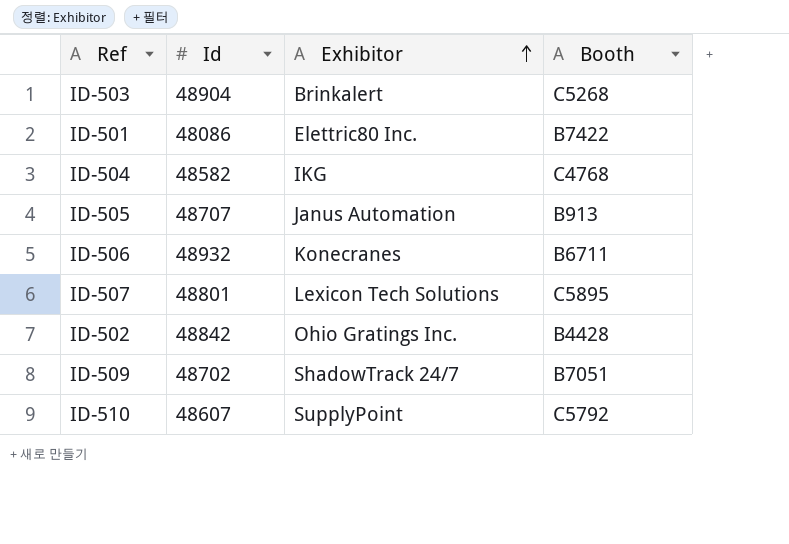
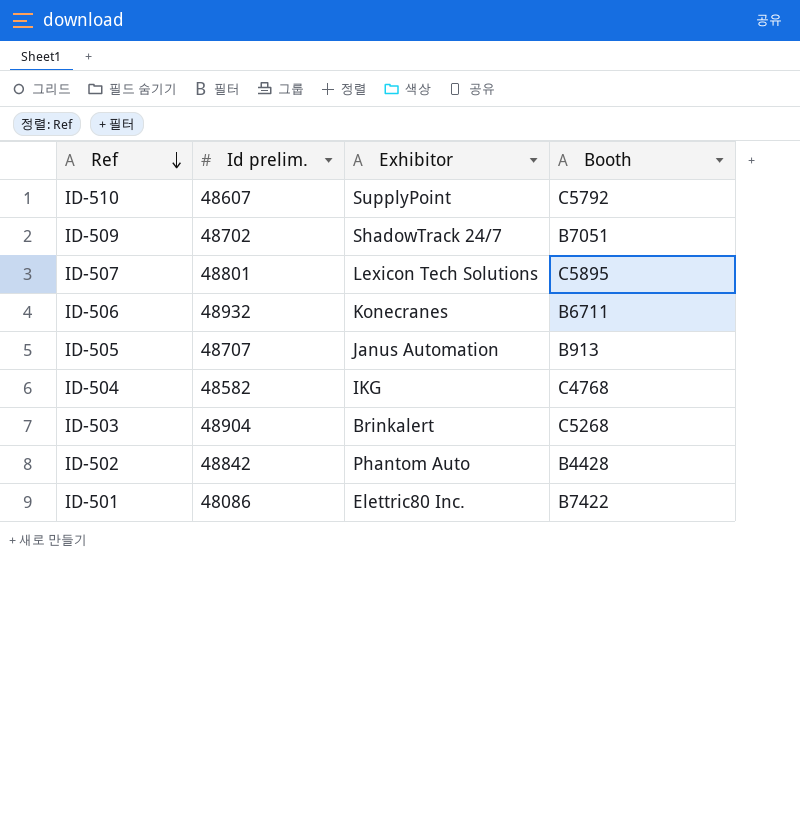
row order: Exhibitor ascending -> Ref descending
column name: Id -> Id prelim.
ID-502 | Exhibitor: Ohio Gratings Inc. -> Phantom Auto

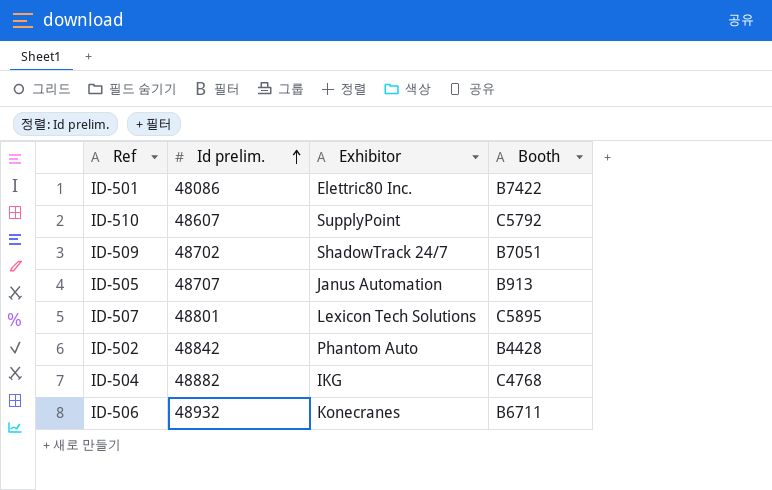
row order: Ref descending -> Id prelim. ascending
row ID-503: 48904 | Brinkalert | C5268 -> none
ID-504 | Id prelim.: 48582 -> 48882

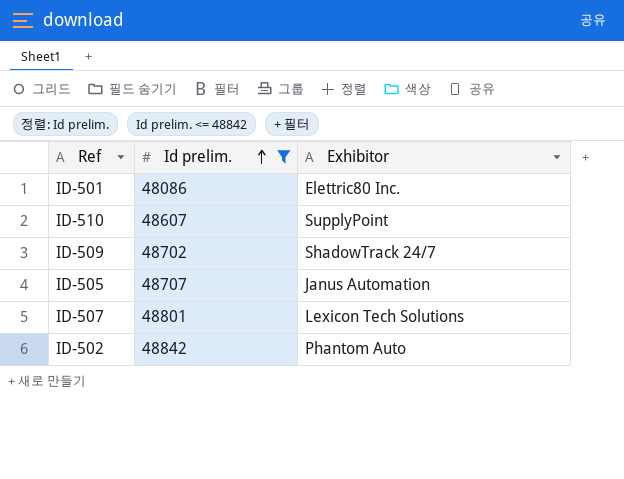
filter: none -> Id prelim. <= 48842
column Booth | position: 4 -> none

